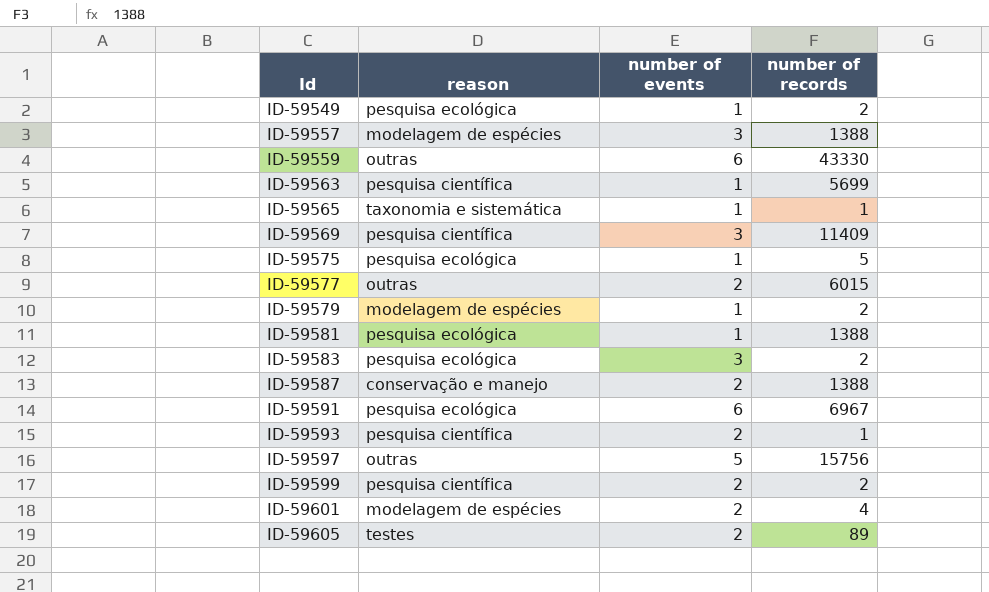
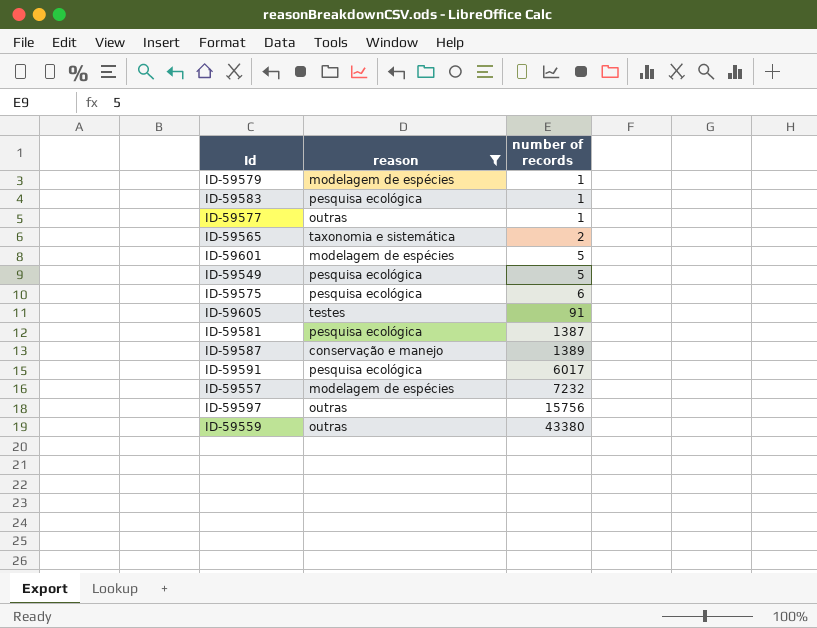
filter: none -> reason != pesquisa científica
row order: Id ascending -> number of records ascending
column number of events | position: 3 -> none
ID-59579 | number of records: 2 -> 1
ID-59583 | number of records: 2 -> 1
ID-59577 | number of records: 6015 -> 1
ID-59565 | number of records: 1 -> 2
ID-59601 | number of records: 4 -> 5
ID-59549 | number of records: 2 -> 5
ID-59575 | number of records: 5 -> 6
ID-59605 | number of records: 89 -> 91
ID-59581 | number of records: 1388 -> 1387
ID-59587 | number of records: 1388 -> 1389
ID-59591 | number of records: 6967 -> 6017
ID-59557 | number of records: 1388 -> 7232
ID-59559 | number of records: 43330 -> 43380

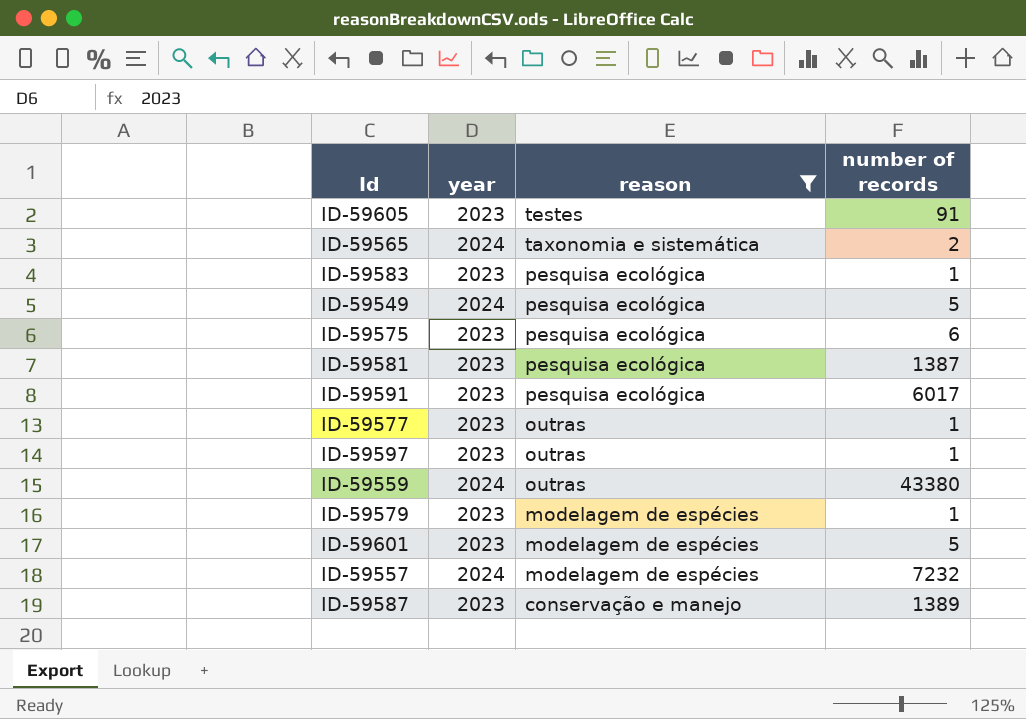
row order: number of records ascending -> reason descending
column year | position: none -> 2
ID-59597 | number of records: 15756 -> 1

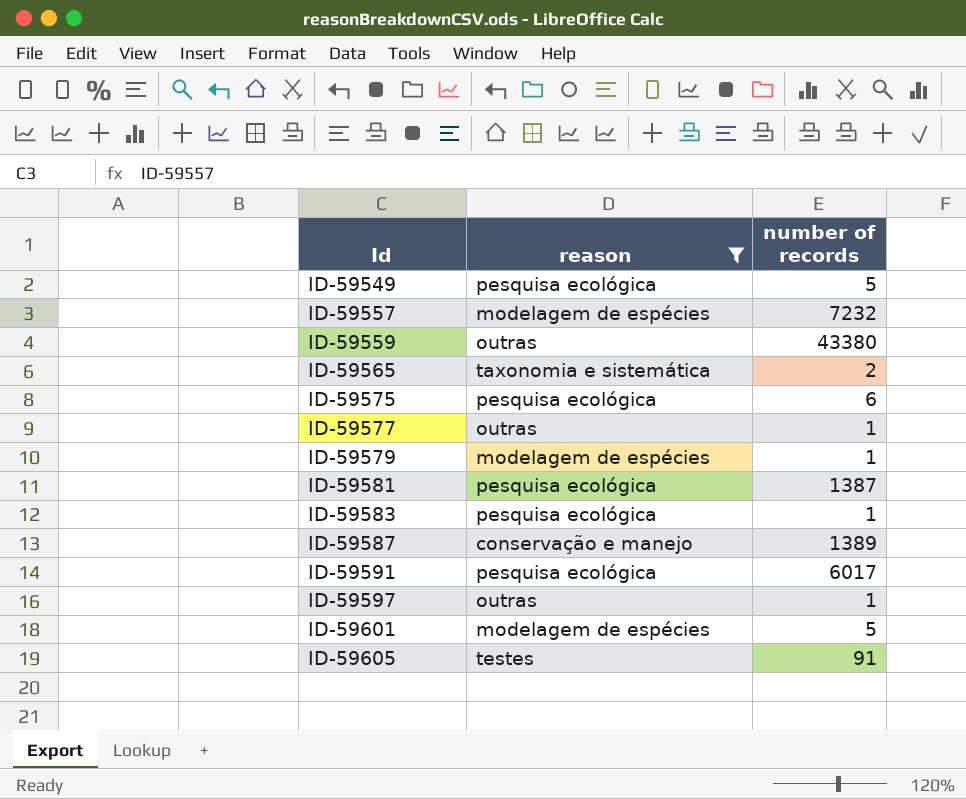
row order: reason descending -> Id ascending
column year | position: 2 -> none

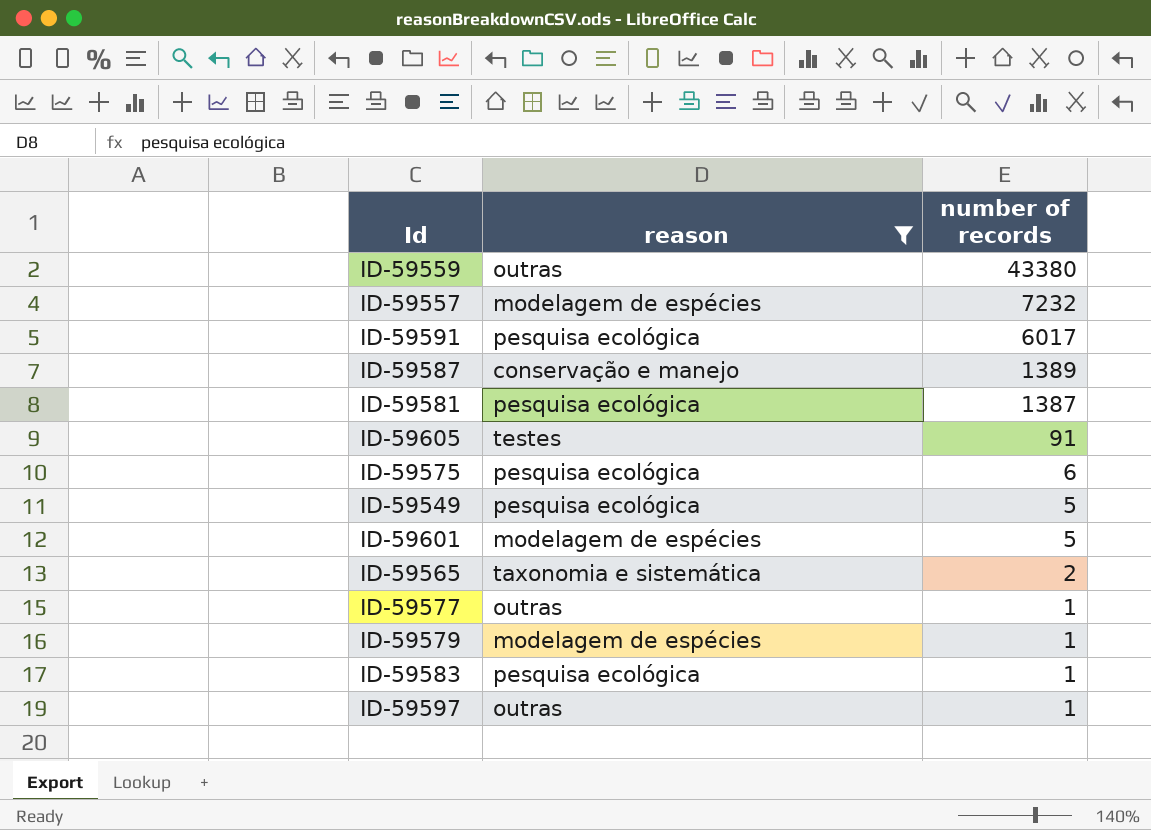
row order: Id ascending -> number of records descending

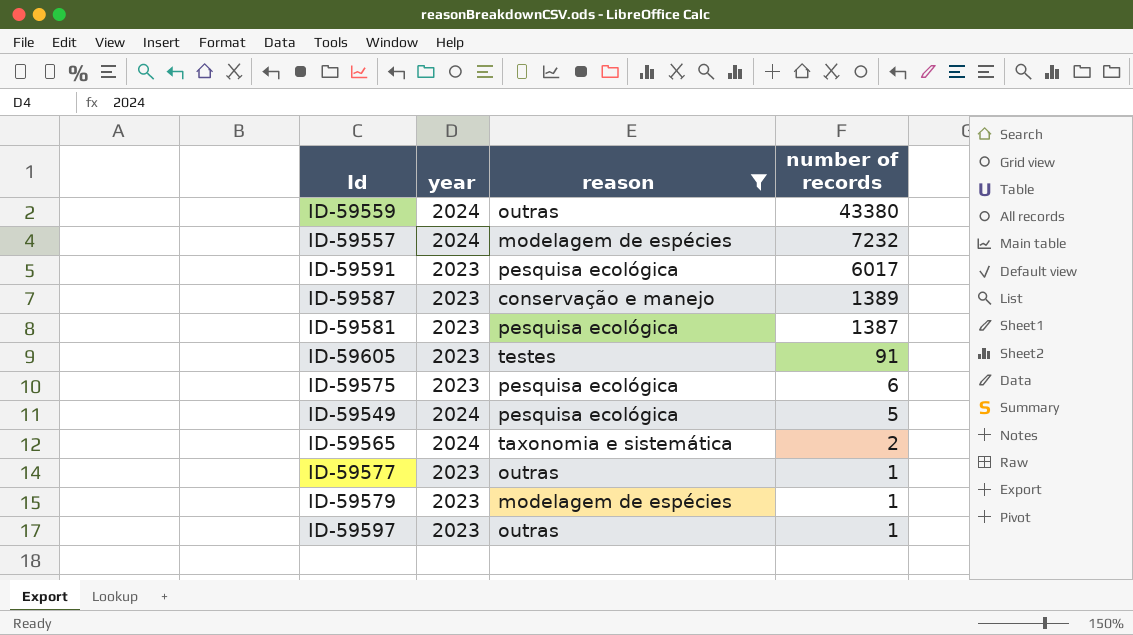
column year | position: none -> 2
row ID-59601: modelagem de espécies | 5 -> none
row ID-59583: pesquisa ecológica | 1 -> none

